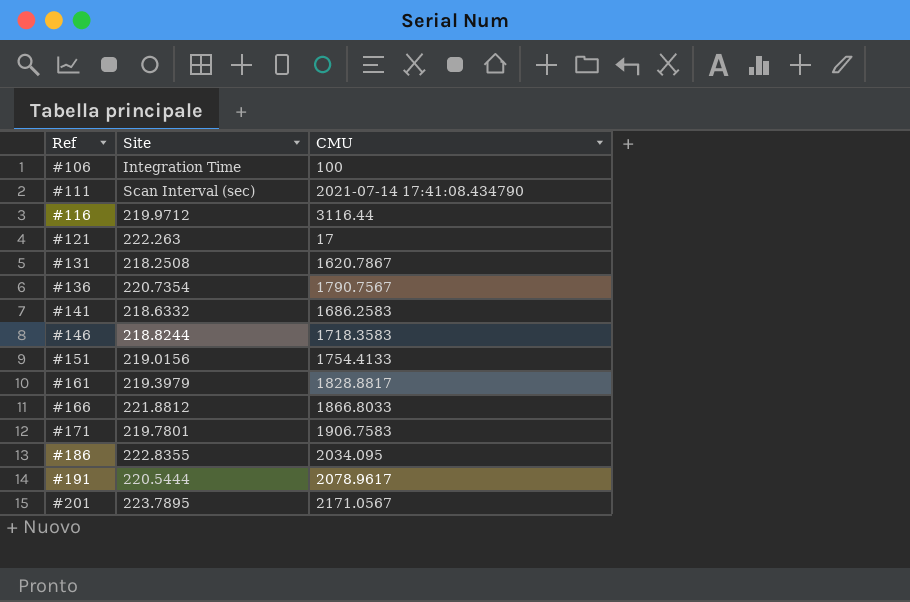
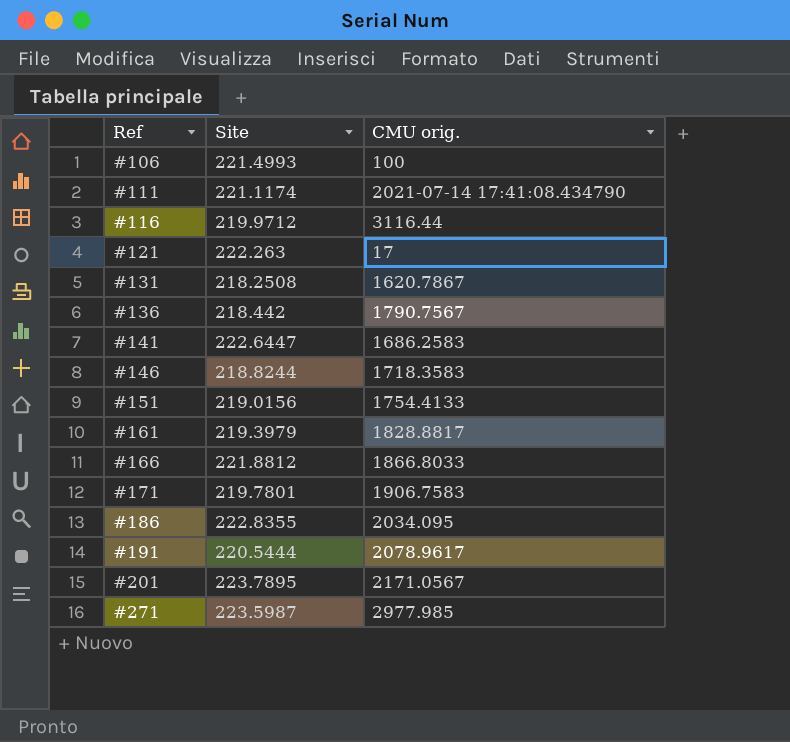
column name: CMU -> CMU orig.
#106 | Site: Integration Time -> 221.4993
#111 | Site: Scan Interval (sec) -> 221.1174
#136 | Site: 220.7354 -> 218.442
#141 | Site: 218.6332 -> 222.6447
row #271: none -> 223.5987 | 2977.985

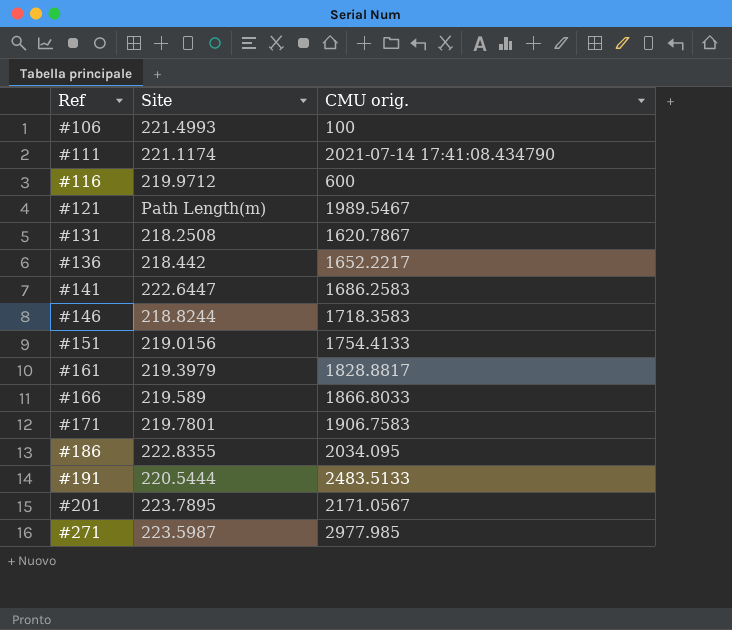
#116 | CMU orig.: 3116.44 -> 600
#121 | Site: 222.263 -> Path Length(m)
#121 | CMU orig.: 17 -> 1989.5467
#136 | CMU orig.: 1790.7567 -> 1652.2217
#166 | Site: 221.8812 -> 219.589
#191 | CMU orig.: 2078.9617 -> 2483.5133

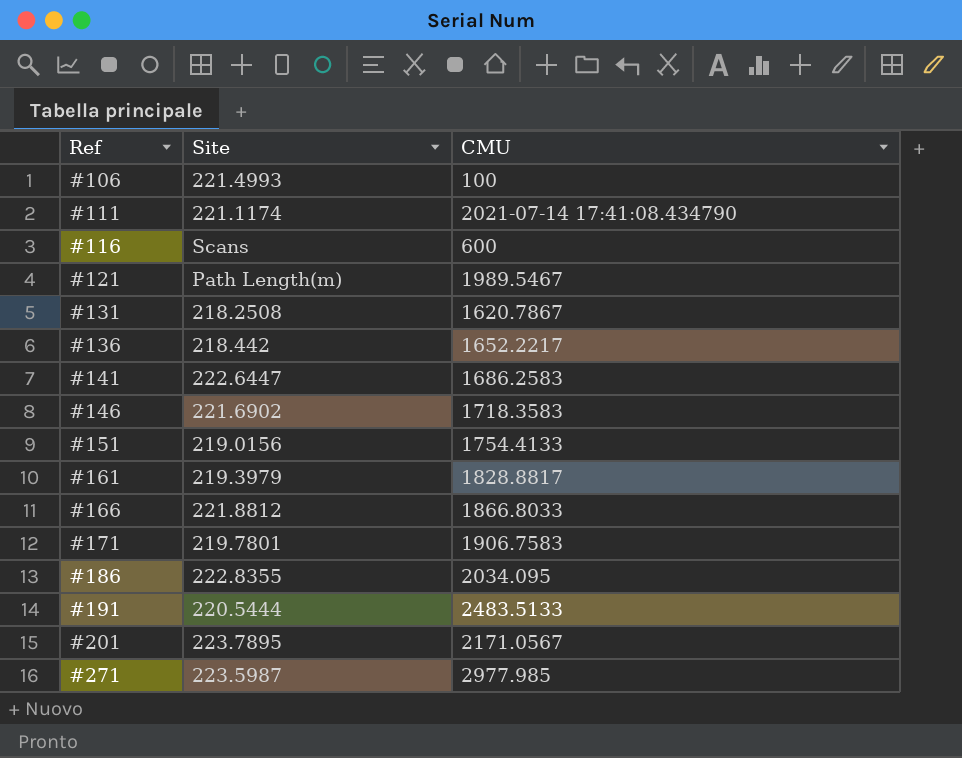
column name: CMU orig. -> CMU
#116 | Site: 219.9712 -> Scans
#146 | Site: 218.8244 -> 221.6902
#166 | Site: 219.589 -> 221.8812

